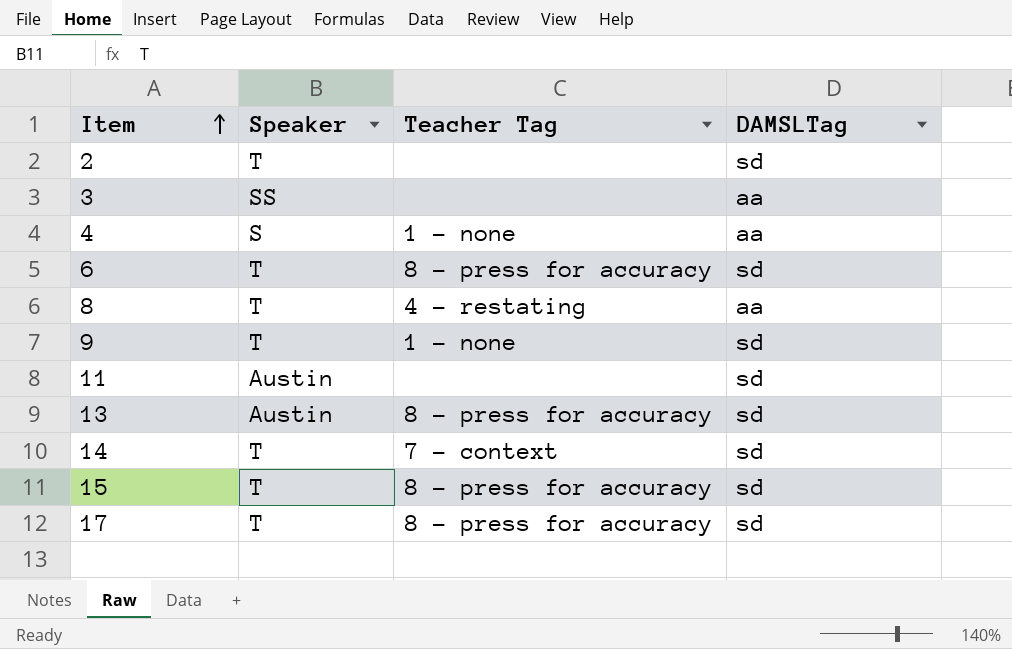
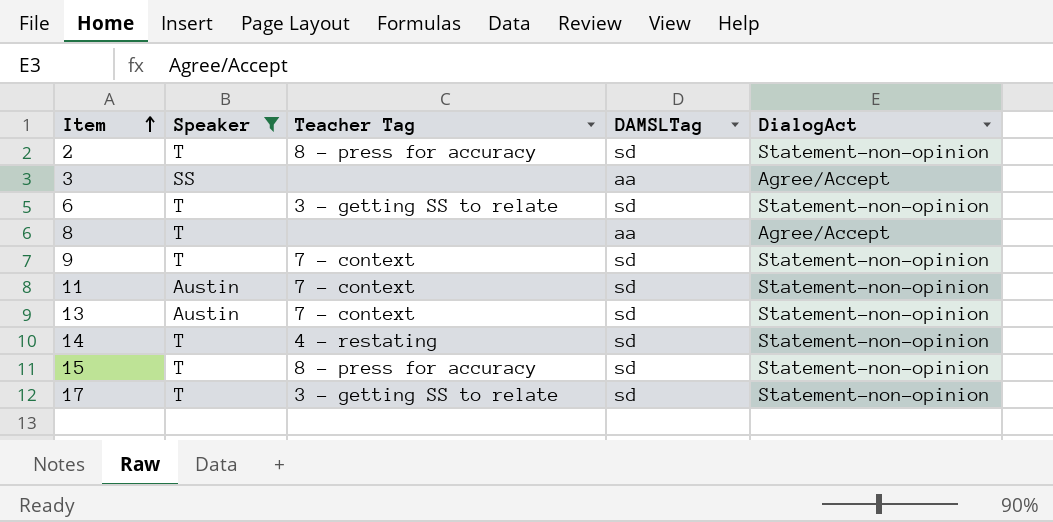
filter: none -> Speaker != S
column DialogAct | position: none -> 5
2 | Teacher Tag: none -> 8 - press for accuracy
6 | Teacher Tag: 8 - press for accuracy -> 3 - getting SS to relate
8 | Teacher Tag: 4 - restating -> none
9 | Teacher Tag: 1 - none -> 7 - context
11 | Teacher Tag: none -> 7 - context
13 | Teacher Tag: 8 - press for accuracy -> 7 - context
14 | Teacher Tag: 7 - context -> 4 - restating
17 | Teacher Tag: 8 - press for accuracy -> 3 - getting SS to relate

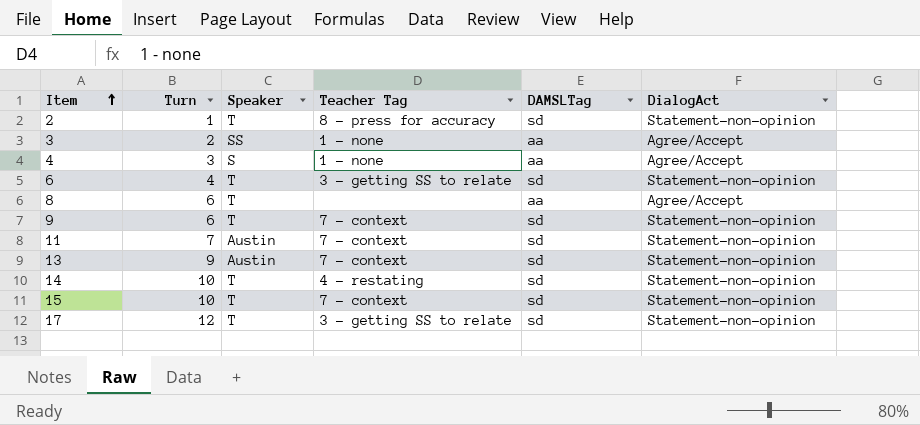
filter: Speaker != S -> none
column Turn | position: none -> 2
3 | Teacher Tag: none -> 1 - none
15 | Teacher Tag: 8 - press for accuracy -> 7 - context

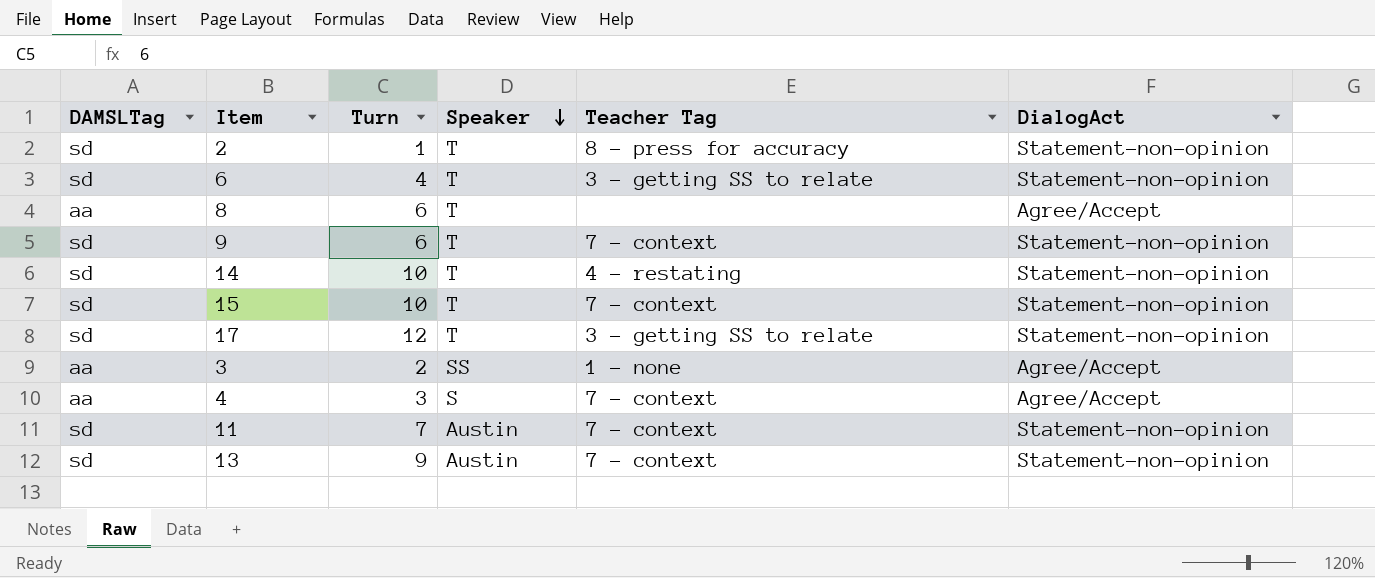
row order: Item ascending -> Speaker descending
column DAMSLTag | position: 5 -> 1
4 | Teacher Tag: 1 - none -> 7 - context

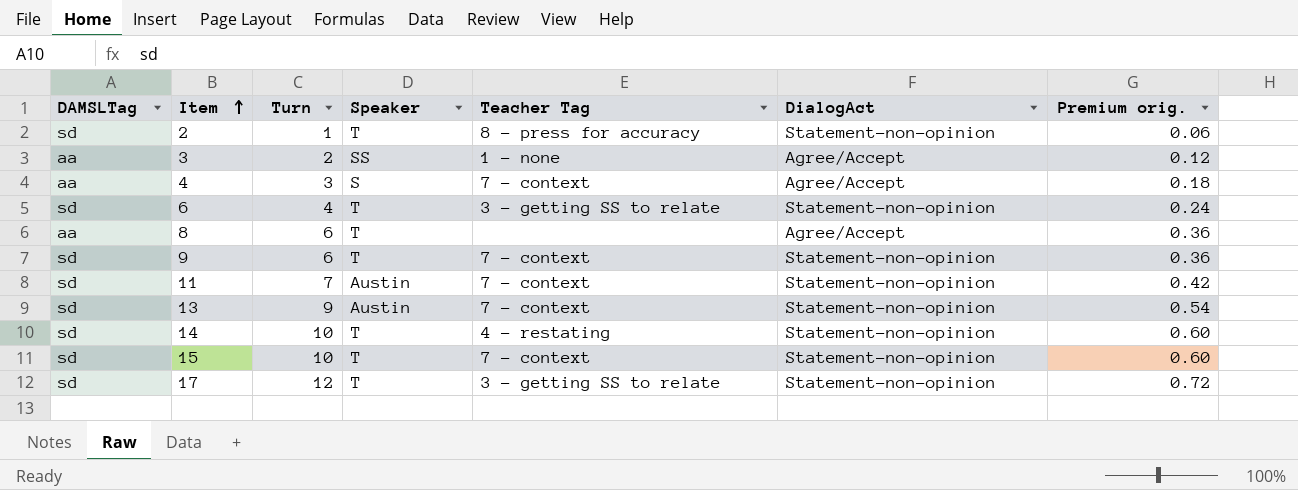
row order: Speaker descending -> Item ascending
column Premium orig. | formula: none -> [Turn] * 0.06

